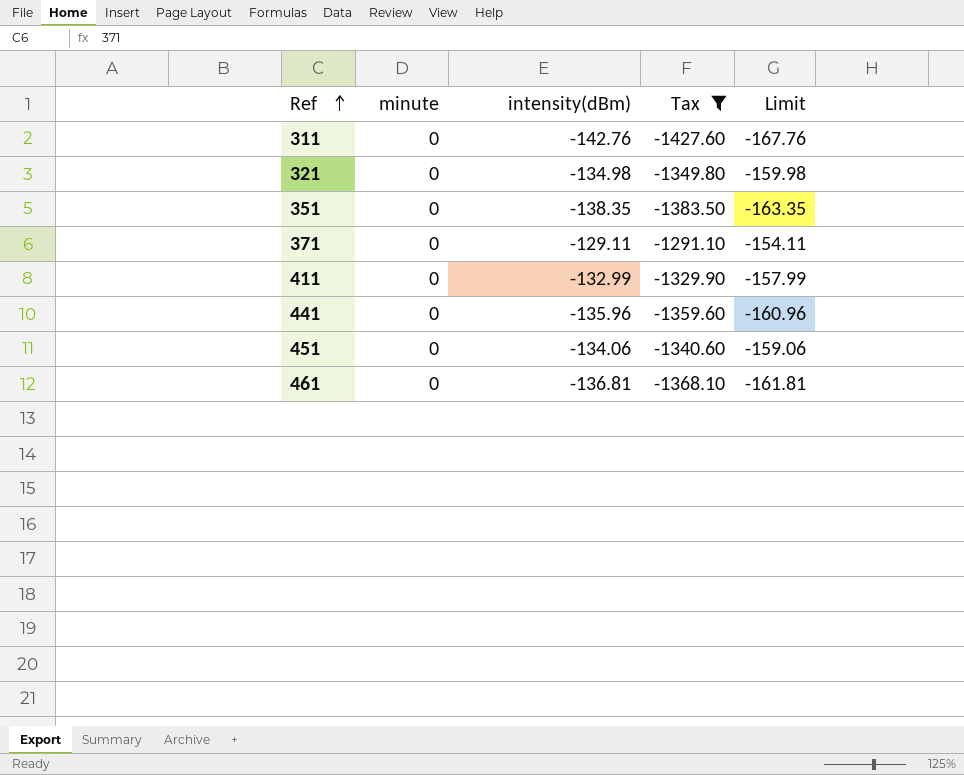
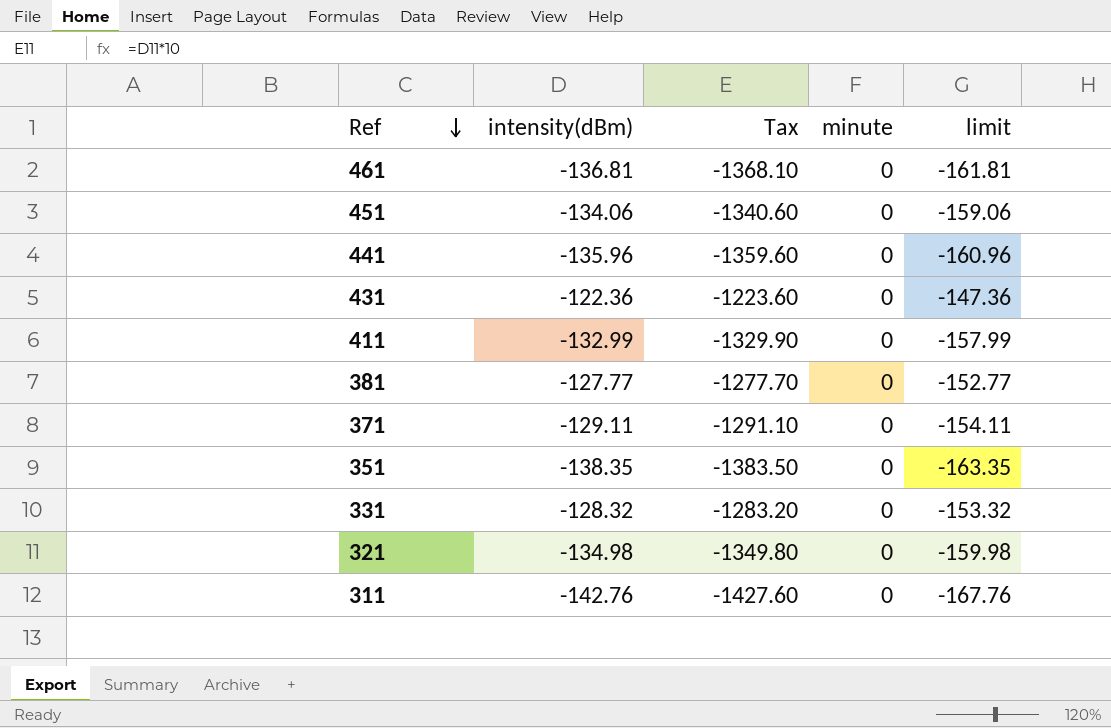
filter: Tax <= -1291.10 -> none
row order: Ref ascending -> Ref descending
column minute | position: 2 -> 4
column name: Limit -> limit

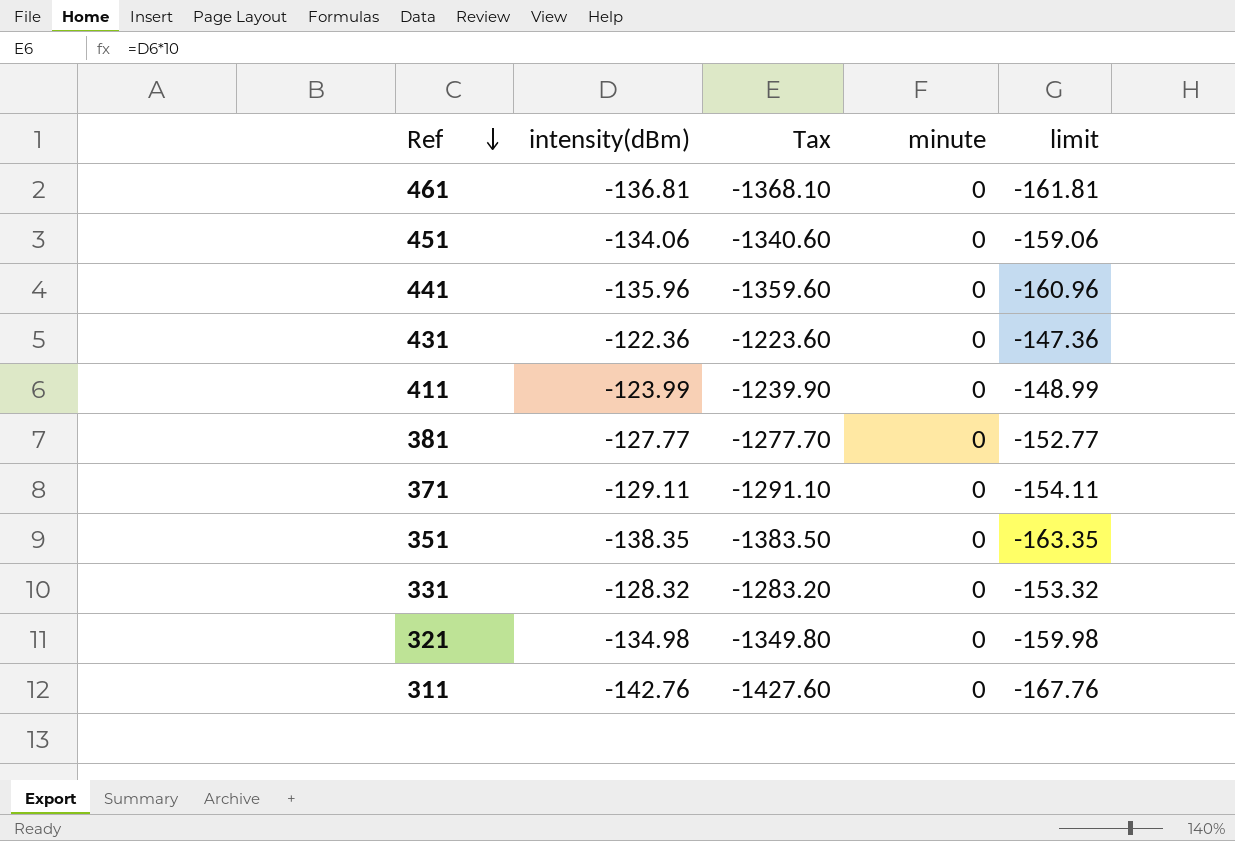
411 | intensity(dBm): -132.99 -> -123.99
411 | Tax: -1329.90 -> -1239.90
411 | limit: -157.99 -> -148.99

